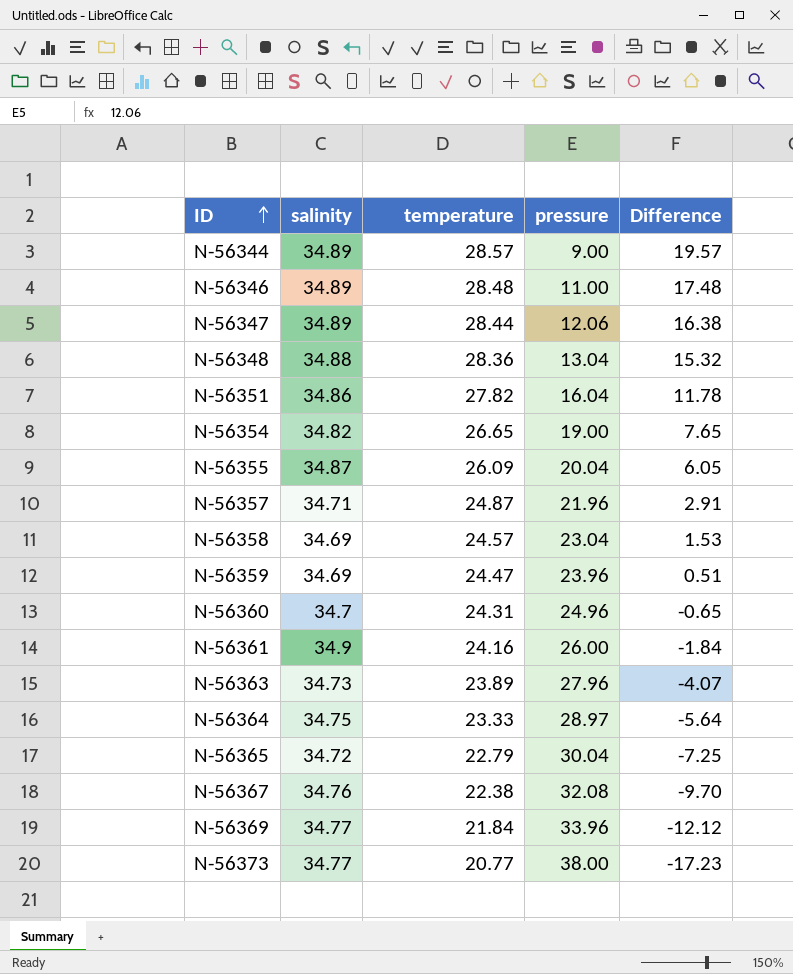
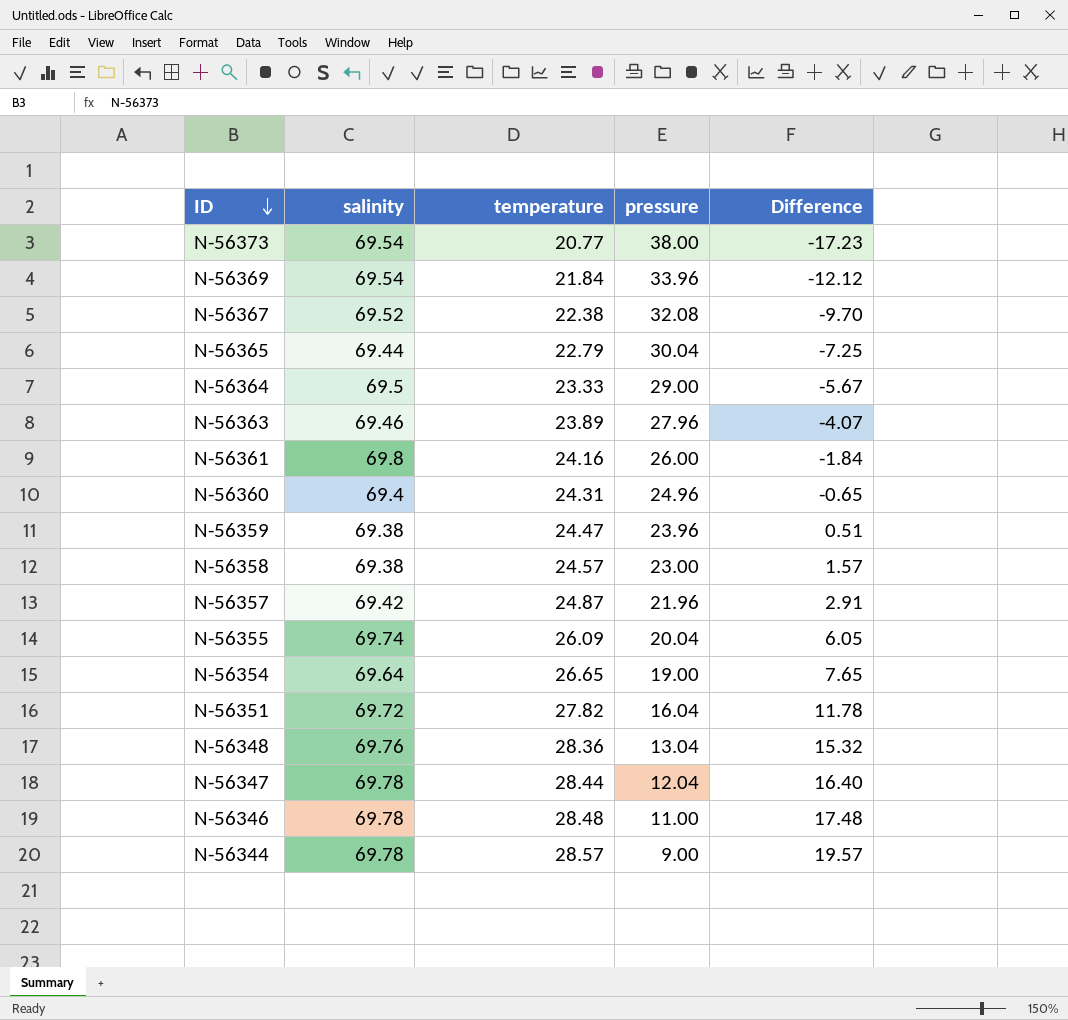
row order: ID ascending -> ID descending
N-56373 | salinity: 34.77 -> 69.54
N-56369 | salinity: 34.77 -> 69.54
N-56367 | salinity: 34.76 -> 69.52
N-56365 | salinity: 34.72 -> 69.44
N-56364 | salinity: 34.75 -> 69.5
N-56364 | pressure: 28.97 -> 29.00
N-56364 | Difference: -5.64 -> -5.67
N-56363 | salinity: 34.73 -> 69.46
N-56361 | salinity: 34.9 -> 69.8
N-56360 | salinity: 34.7 -> 69.4
N-56359 | salinity: 34.69 -> 69.38
N-56358 | salinity: 34.69 -> 69.38
N-56358 | pressure: 23.04 -> 23.00
N-56358 | Difference: 1.53 -> 1.57
N-56357 | salinity: 34.71 -> 69.42
N-56355 | salinity: 34.87 -> 69.74
N-56354 | salinity: 34.82 -> 69.64
N-56351 | salinity: 34.86 -> 69.72
N-56348 | salinity: 34.88 -> 69.76
N-56347 | salinity: 34.89 -> 69.78
N-56347 | pressure: 12.06 -> 12.04
N-56347 | Difference: 16.38 -> 16.40
N-56346 | salinity: 34.89 -> 69.78
N-56344 | salinity: 34.89 -> 69.78

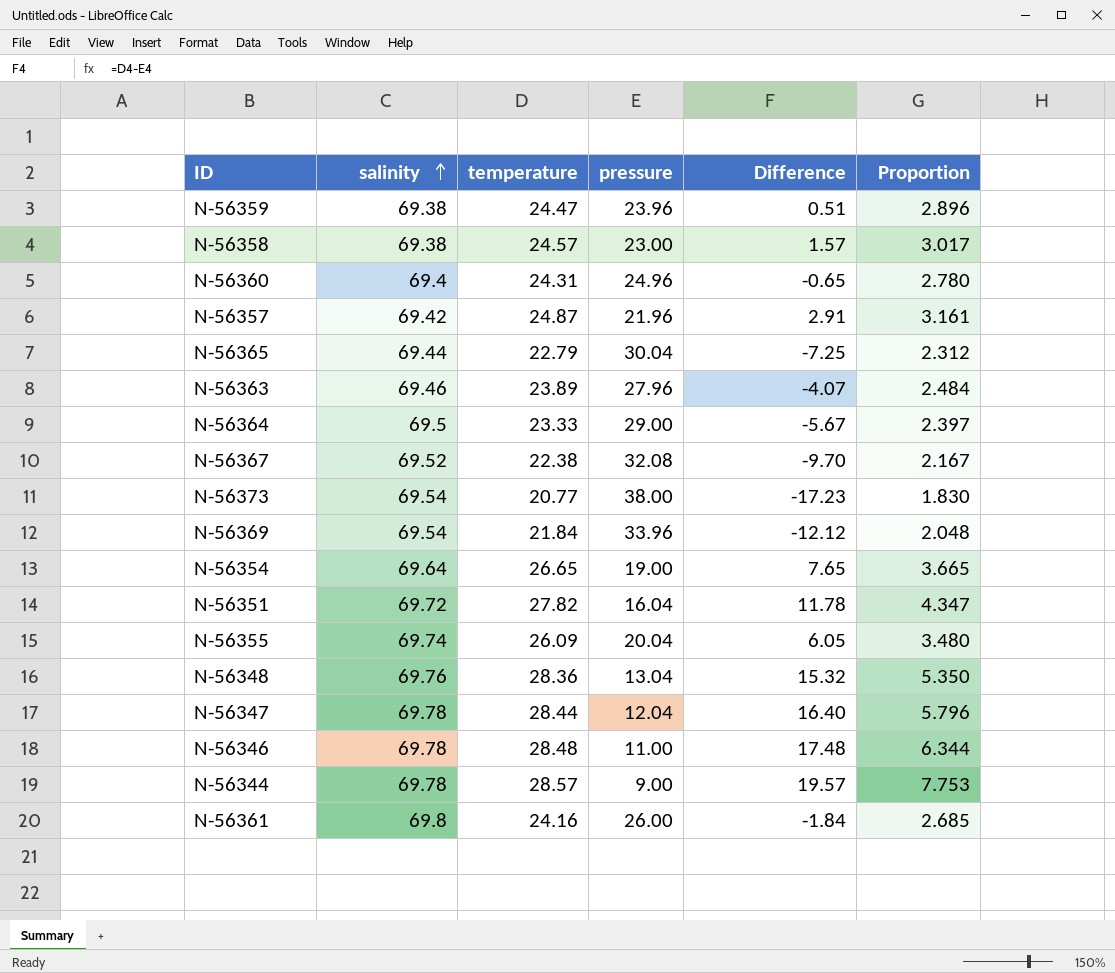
row order: ID descending -> salinity ascending
column Proportion | formula: none -> [salinity] / [pressure]

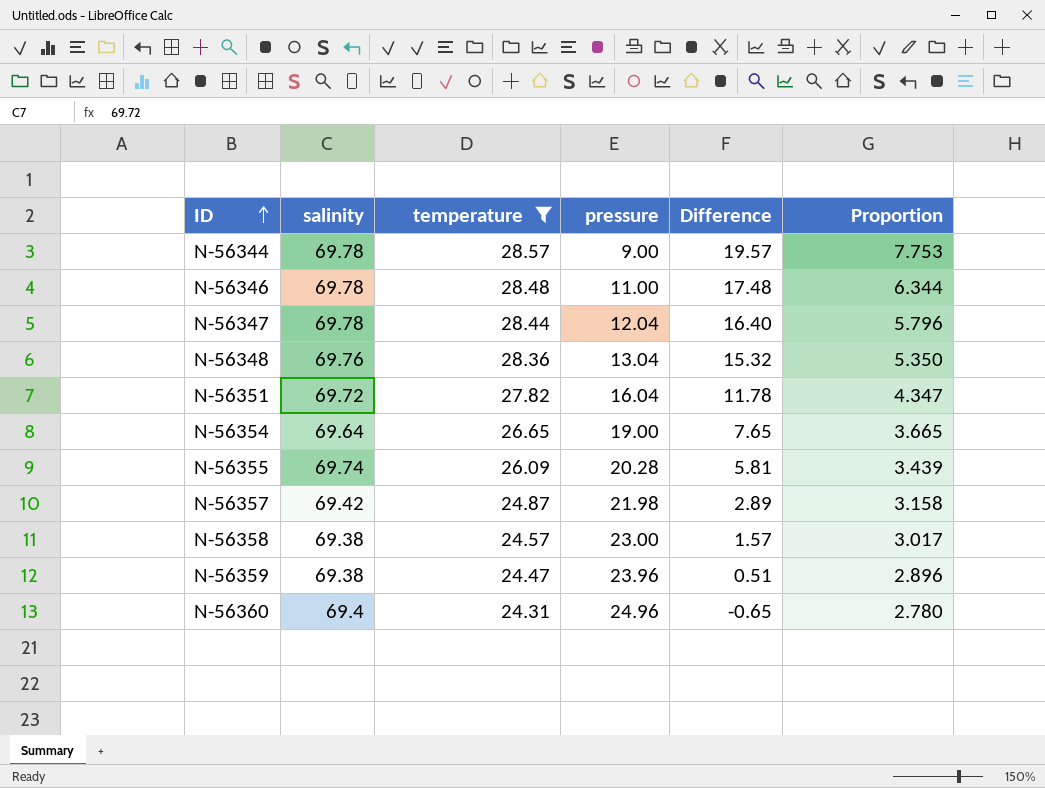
filter: none -> temperature >= 24.31
row order: salinity ascending -> ID ascending
N-56355 | pressure: 20.04 -> 20.28
N-56355 | Difference: 6.05 -> 5.81
N-56355 | Proportion: 3.480 -> 3.439
N-56357 | pressure: 21.96 -> 21.98
N-56357 | Difference: 2.91 -> 2.89
N-56357 | Proportion: 3.161 -> 3.158

